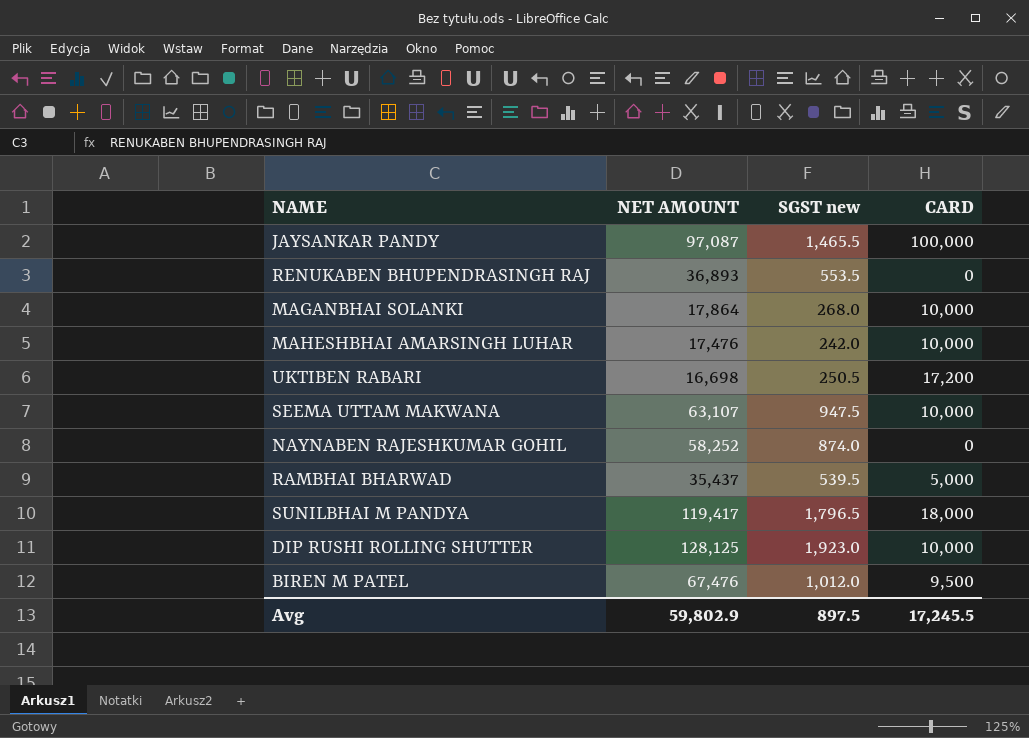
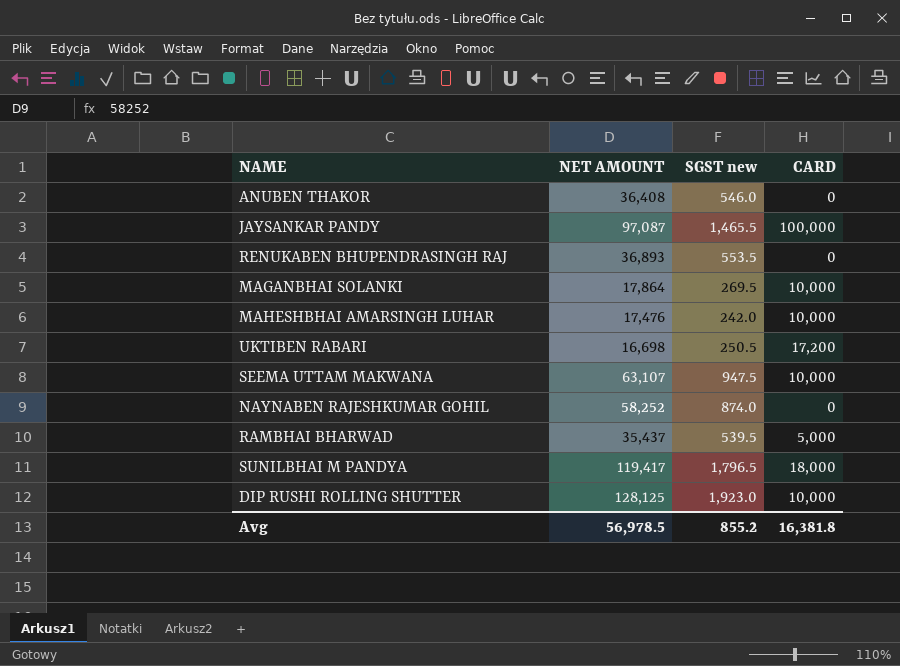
row BIREN M PATEL: 67,476 | 1,012.0 | 9,500 -> none
row ANUBEN THAKOR: none -> 36,408 | 546.0 | 0
MAGANBHAI SOLANKI | SGST new: 268.0 -> 269.5
Avg | NET AMOUNT: 59,802.9 -> 56,978.5
Avg | SGST new: 897.5 -> 855.2
Avg | CARD: 17,245.5 -> 16,381.8

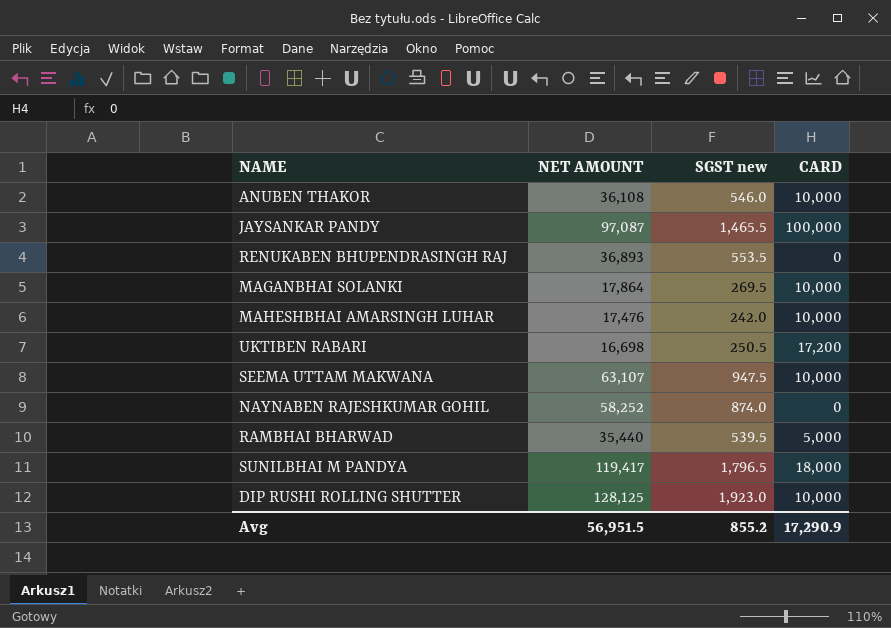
ANUBEN THAKOR | NET AMOUNT: 36,408 -> 36,108
ANUBEN THAKOR | CARD: 0 -> 10,000
RAMBHAI BHARWAD | NET AMOUNT: 35,437 -> 35,440
Avg | NET AMOUNT: 56,978.5 -> 56,951.5
Avg | CARD: 16,381.8 -> 17,290.9

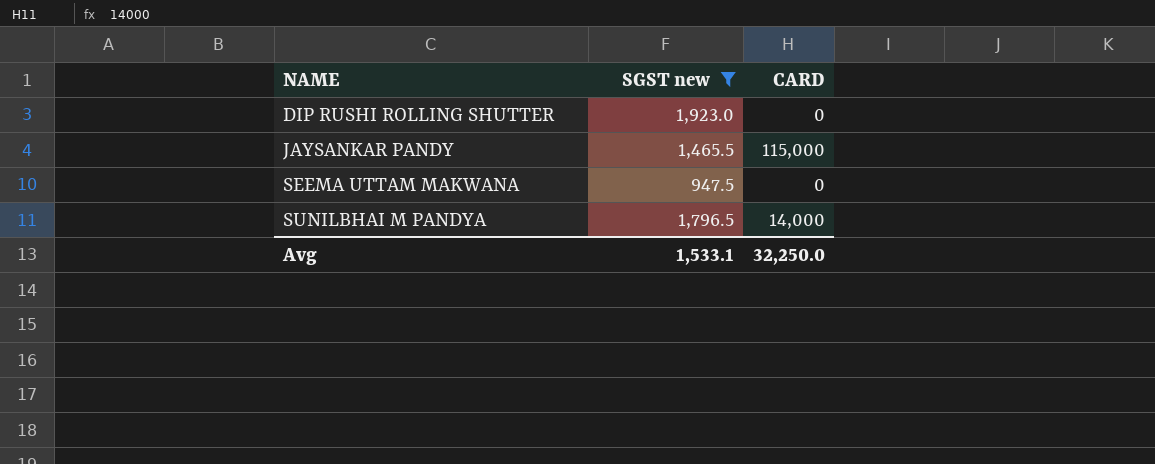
filter: none -> SGST new >= 947.5
row order: none -> NAME ascending
column NET AMOUNT | position: 2 -> none
DIP RUSHI ROLLING SHUTTER | CARD: 10,000 -> 0
JAYSANKAR PANDY | CARD: 100,000 -> 115,000
SEEMA UTTAM MAKWANA | CARD: 10,000 -> 0
SUNILBHAI M PANDYA | CARD: 18,000 -> 14,000
Avg | SGST new: 855.2 -> 1,533.1
Avg | CARD: 17,290.9 -> 32,250.0

